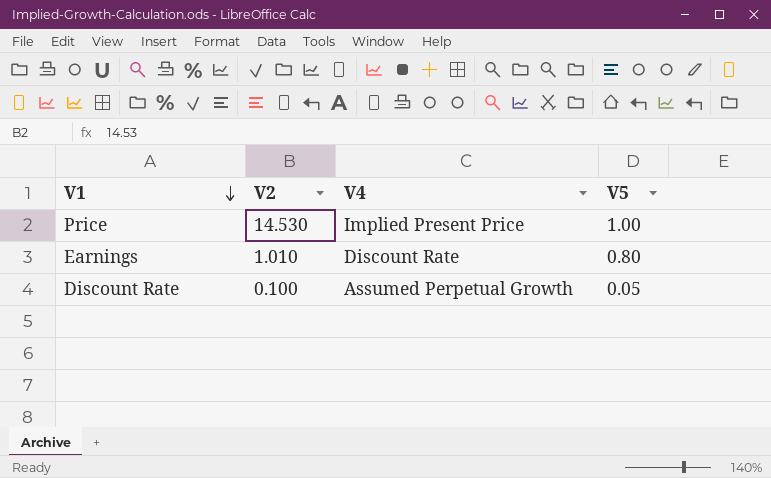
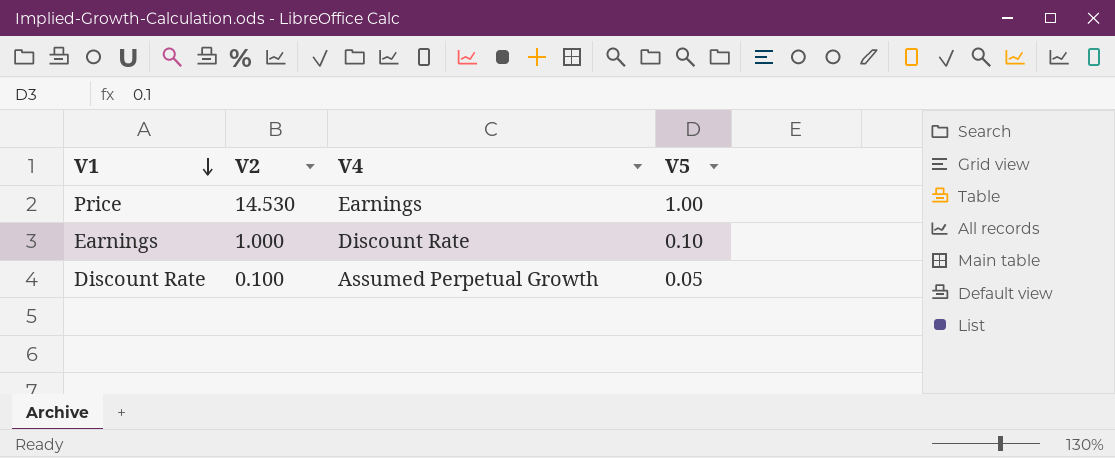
Price | V4: Implied Present Price -> Earnings
Earnings | V2: 1.010 -> 1.000
Earnings | V5: 0.80 -> 0.10

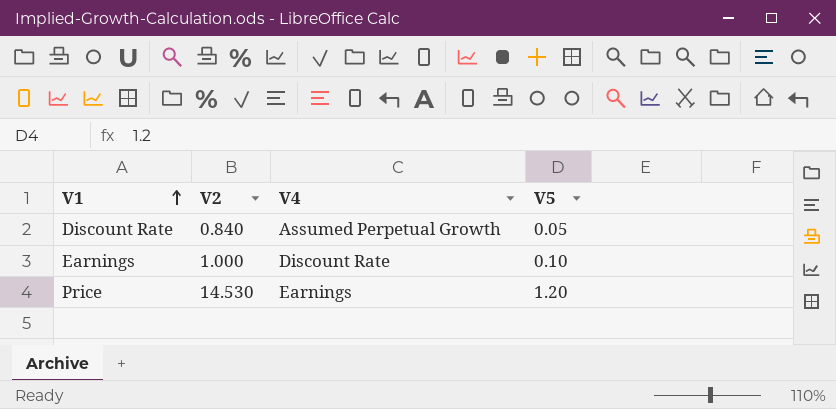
row order: V1 descending -> V1 ascending
Discount Rate | V2: 0.100 -> 0.840
Price | V5: 1.00 -> 1.20

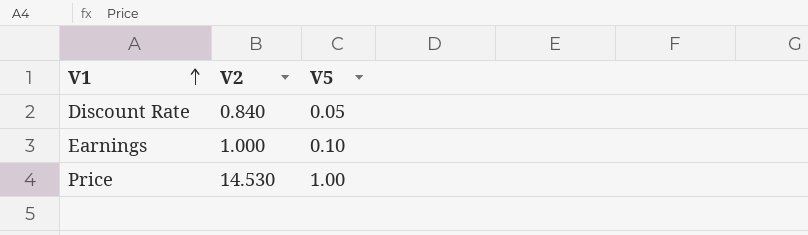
column V4 | position: 3 -> none
Price | V5: 1.20 -> 1.00

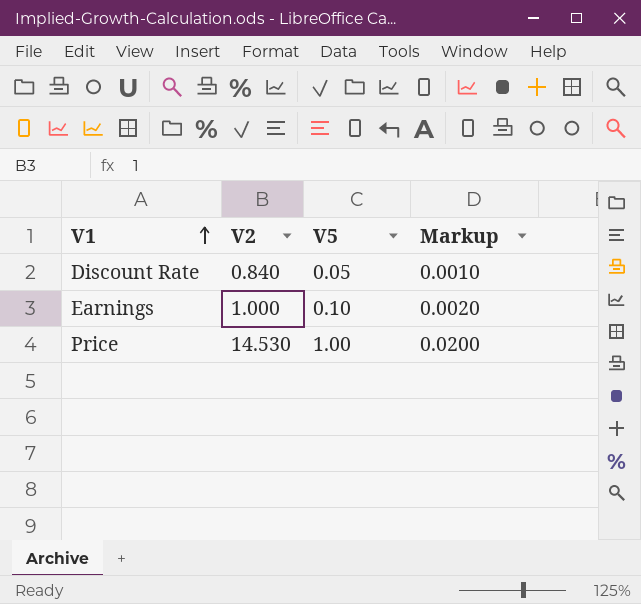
column Markup | formula: none -> [V5] * 0.02

